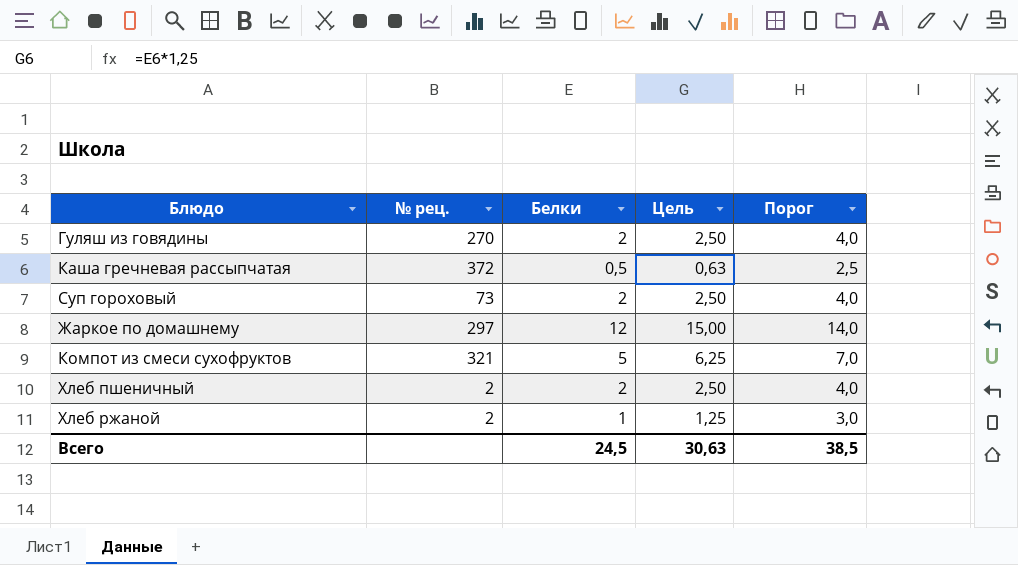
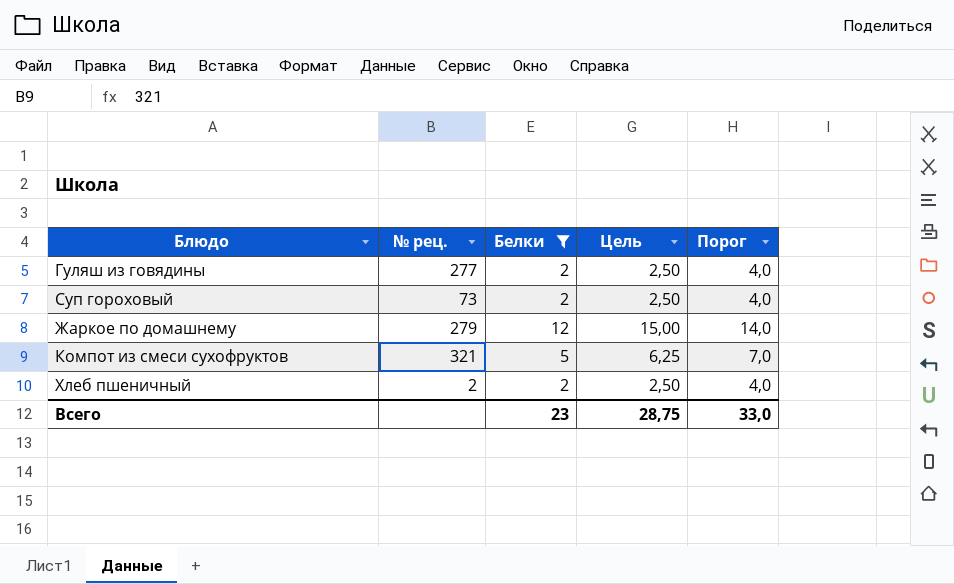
filter: none -> Белки >= 2
Гуляш из говядины | № рец.: 270 -> 277
Жаркое по домашнему | № рец.: 297 -> 279
Всего | Белки: 24,5 -> 23
Всего | Цель: 30,63 -> 28,75
Всего | Порог: 38,5 -> 33,0

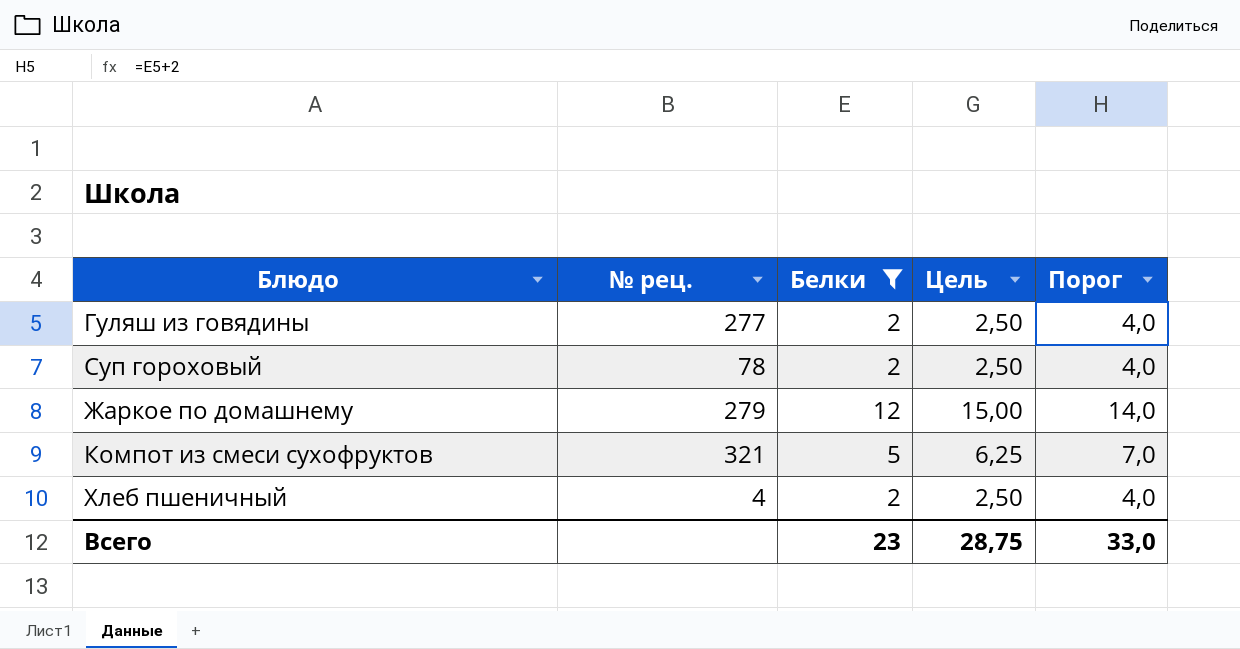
Суп гороховый | № рец.: 73 -> 78
Хлеб пшеничный | № рец.: 2 -> 4

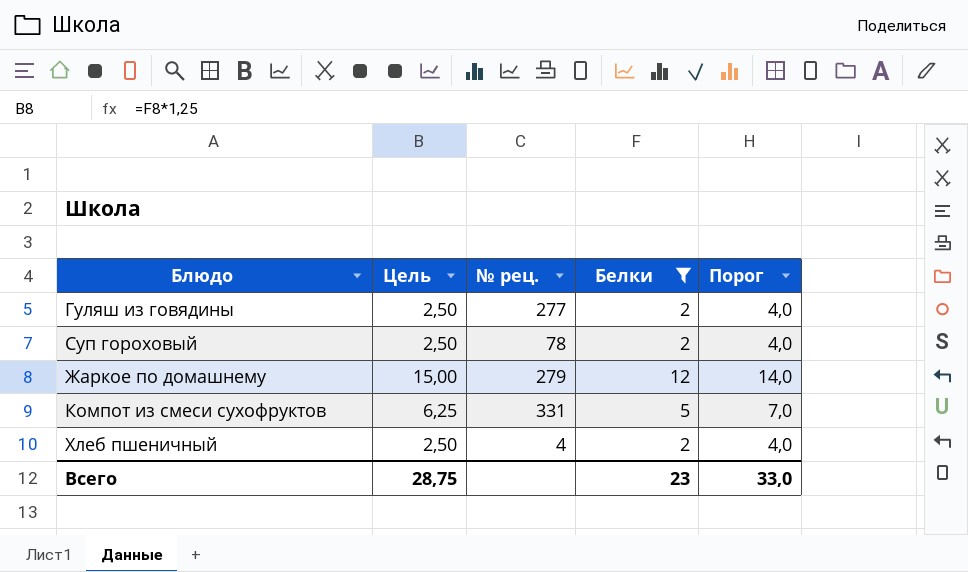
column Цель | position: 4 -> 2
Компот из смеси сухофруктов | № рец.: 321 -> 331

